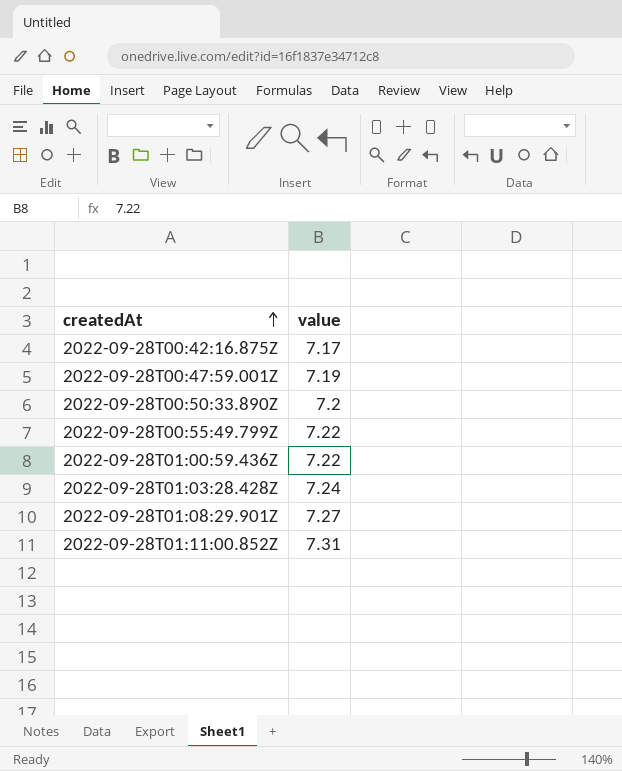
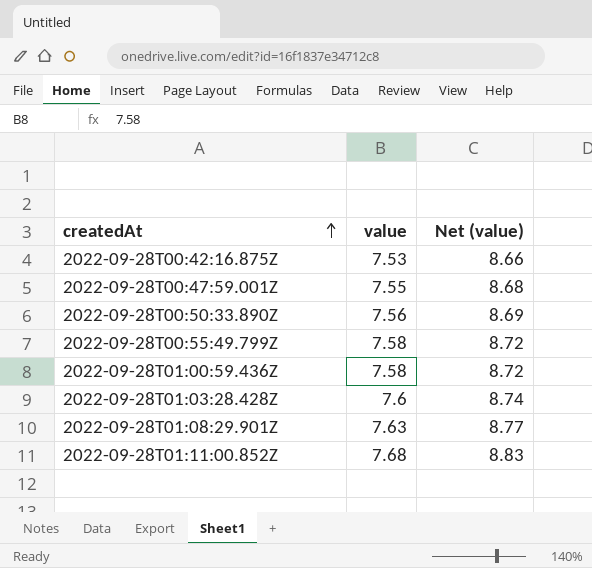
column Net (value) | formula: none -> [value] * 1.15
2022-09-28T00:42:16.875Z | value: 7.17 -> 7.53
2022-09-28T00:47:59.001Z | value: 7.19 -> 7.55
2022-09-28T00:50:33.890Z | value: 7.2 -> 7.56
2022-09-28T00:55:49.799Z | value: 7.22 -> 7.58
2022-09-28T01:00:59.436Z | value: 7.22 -> 7.58
2022-09-28T01:03:28.428Z | value: 7.24 -> 7.6
2022-09-28T01:08:29.901Z | value: 7.27 -> 7.63
2022-09-28T01:11:00.852Z | value: 7.31 -> 7.68

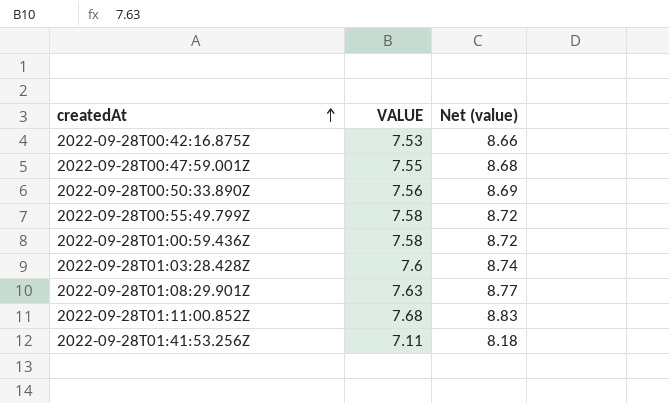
column name: value -> VALUE
row 2022-09-28T01:41:53.256Z: none -> 7.11 | 8.18

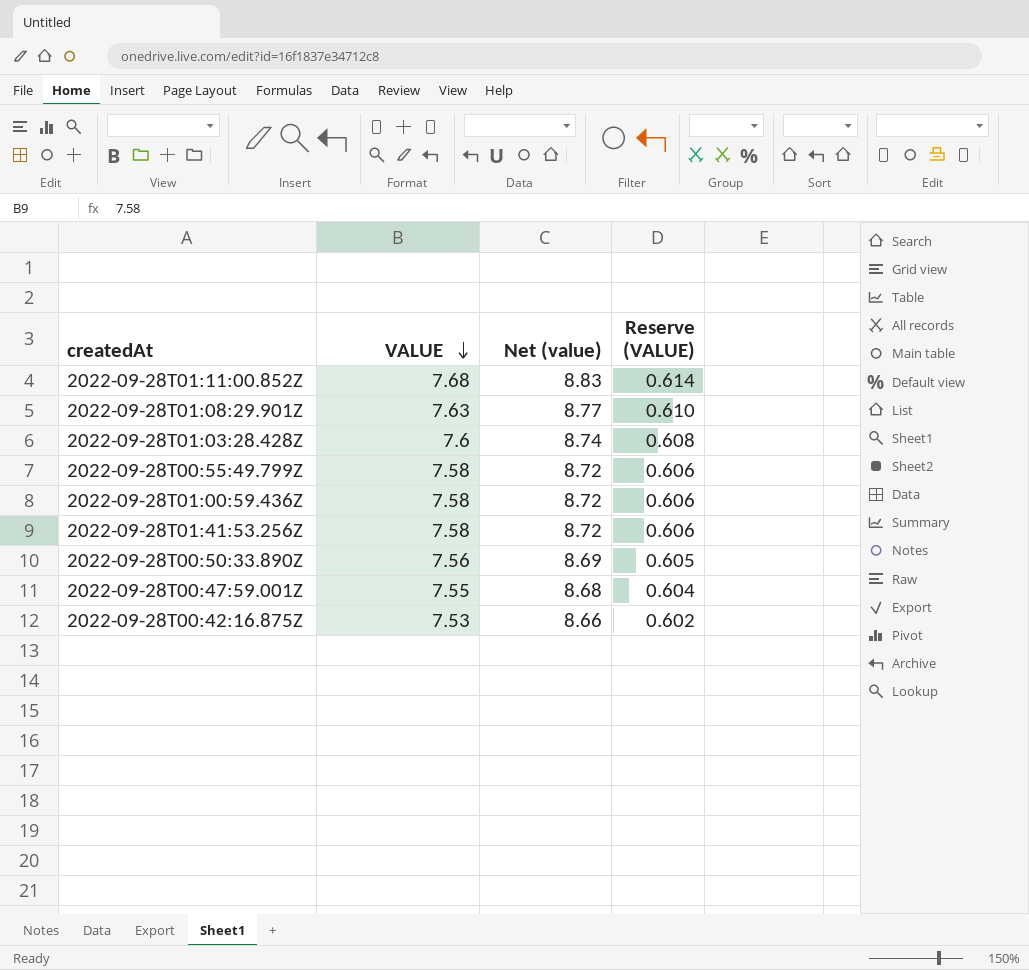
row order: createdAt ascending -> VALUE descending
column Reserve (VALUE) | formula: none -> [VALUE] * 0.08
2022-09-28T01:41:53.256Z | VALUE: 7.11 -> 7.58
2022-09-28T01:41:53.256Z | Net (value): 8.18 -> 8.72

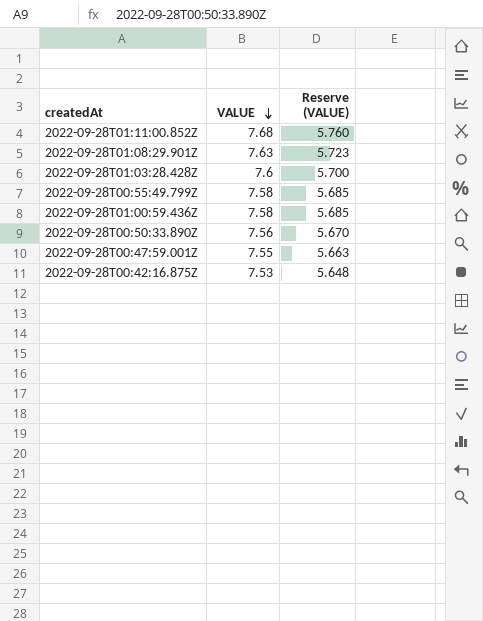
column Net (value) | formula: [VALUE] * 1.15 -> none
column Reserve (VALUE) | formula: [VALUE] * 0.08 -> [VALUE] * 0.75
row 2022-09-28T01:41:53.256Z: 7.58 | 8.72 | 0.606 -> none

